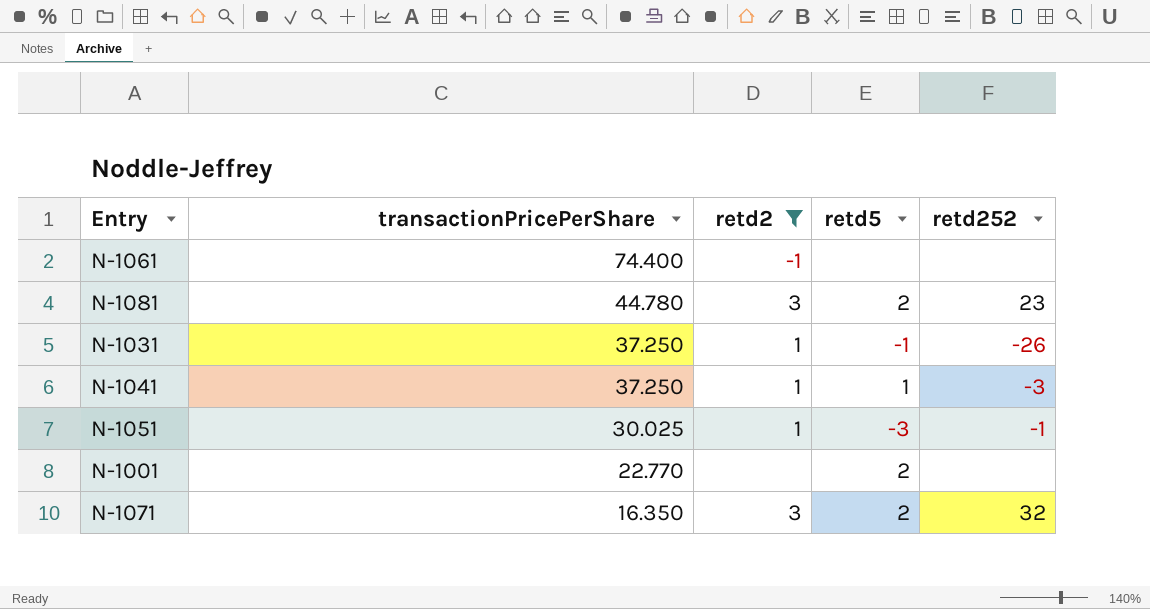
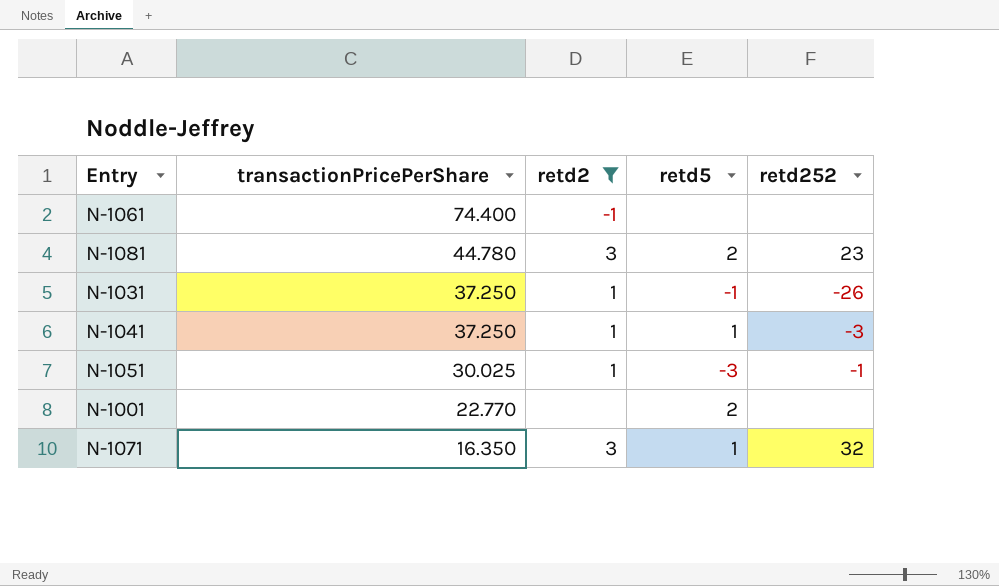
N-1071 | retd5: 2 -> 1

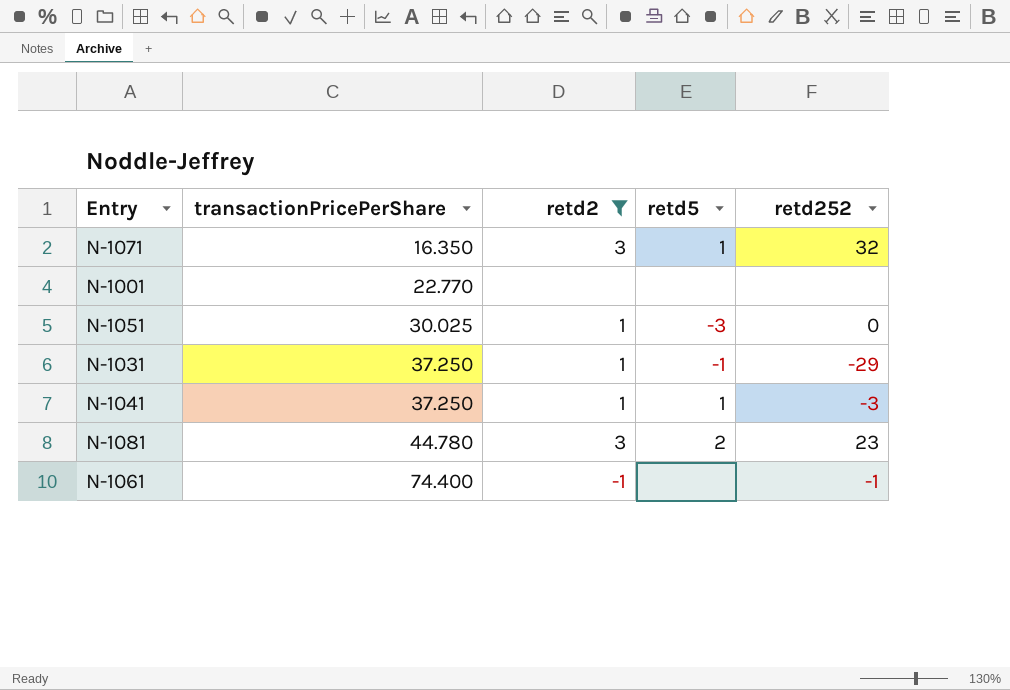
row order: transactionPricePerShare descending -> transactionPricePerShare ascending
N-1001 | retd5: 2 -> none
N-1051 | retd252: -1 -> 0
N-1031 | retd252: -26 -> -29
N-1061 | retd252: none -> -1

